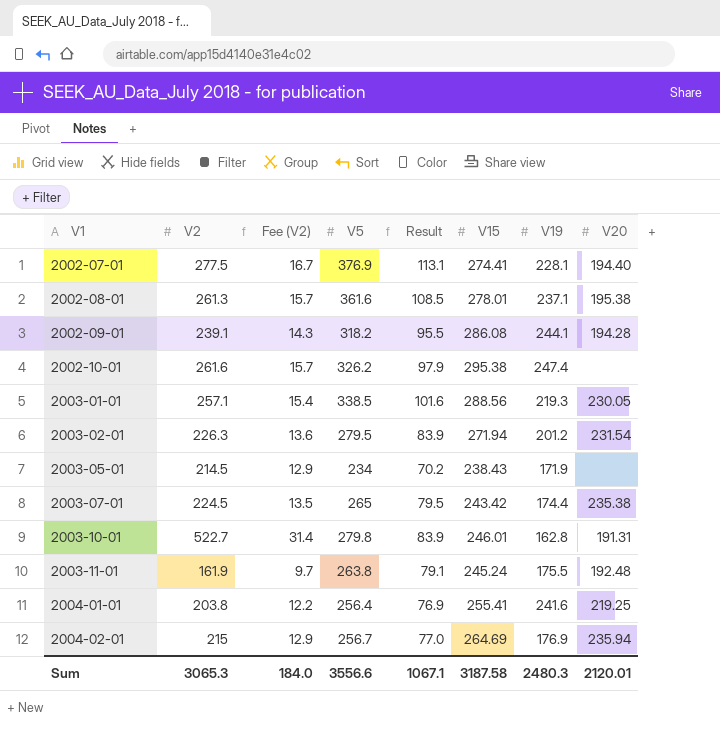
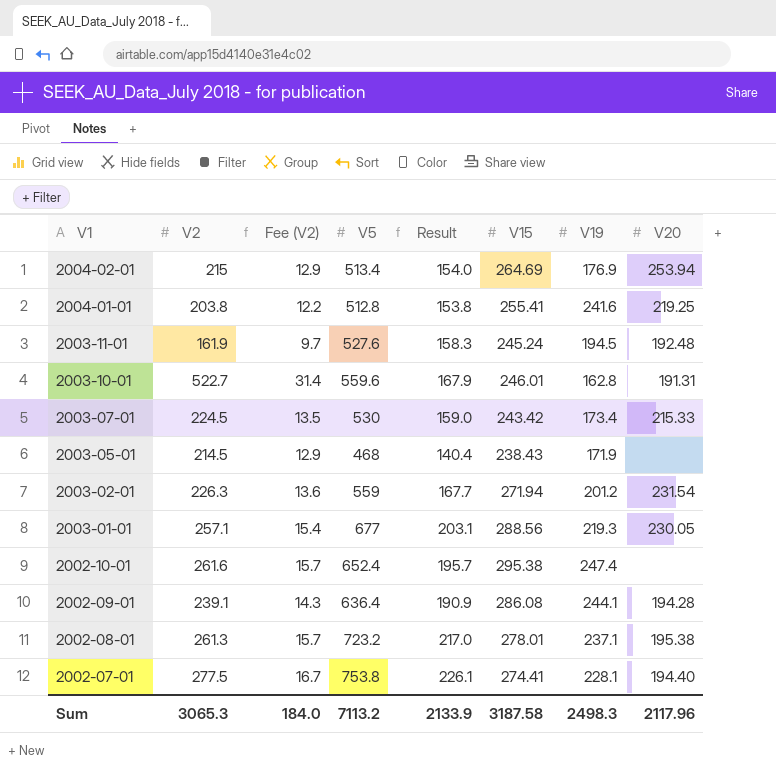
row order: V1 ascending -> V1 descending
2004-02-01 | V5: 256.7 -> 513.4
2004-02-01 | Result: 77.0 -> 154.0
2004-02-01 | V20: 235.94 -> 253.94
2004-01-01 | V5: 256.4 -> 512.8
2004-01-01 | Result: 76.9 -> 153.8
2003-11-01 | V5: 263.8 -> 527.6
2003-11-01 | Result: 79.1 -> 158.3
2003-11-01 | V19: 175.5 -> 194.5
2003-10-01 | V5: 279.8 -> 559.6
2003-10-01 | Result: 83.9 -> 167.9
2003-07-01 | V5: 265 -> 530
2003-07-01 | Result: 79.5 -> 159.0
2003-07-01 | V19: 174.4 -> 173.4
2003-07-01 | V20: 235.38 -> 215.33
2003-05-01 | V5: 234 -> 468
2003-05-01 | Result: 70.2 -> 140.4
2003-02-01 | V5: 279.5 -> 559
2003-02-01 | Result: 83.9 -> 167.7
2003-01-01 | V5: 338.5 -> 677
2003-01-01 | Result: 101.6 -> 203.1
2002-10-01 | V5: 326.2 -> 652.4
2002-10-01 | Result: 97.9 -> 195.7
2002-09-01 | V5: 318.2 -> 636.4
2002-09-01 | Result: 95.5 -> 190.9
2002-08-01 | V5: 361.6 -> 723.2
2002-08-01 | Result: 108.5 -> 217.0
2002-07-01 | V5: 376.9 -> 753.8
2002-07-01 | Result: 113.1 -> 226.1
Sum | V5: 3556.6 -> 7113.2
Sum | Result: 1067.1 -> 2133.9
Sum | V19: 2480.3 -> 2498.3
Sum | V20: 2120.01 -> 2117.96

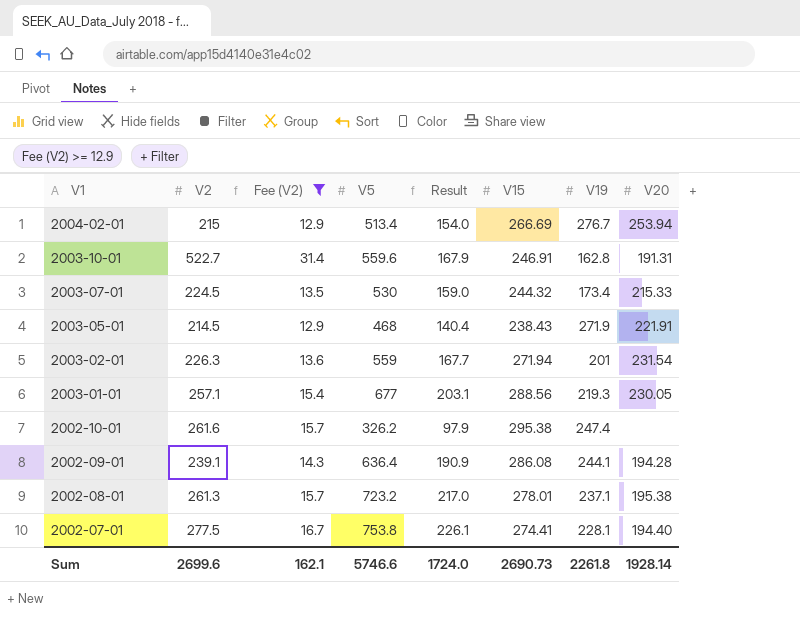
filter: none -> Fee (V2) >= 12.9
2004-02-01 | V15: 264.69 -> 266.69
2004-02-01 | V19: 176.9 -> 276.7
2003-10-01 | V15: 246.01 -> 246.91
2003-07-01 | V15: 243.42 -> 244.32
2003-05-01 | V19: 171.9 -> 271.9
2003-05-01 | V20: none -> 221.91
2003-02-01 | V19: 201.2 -> 201
2002-10-01 | V5: 652.4 -> 326.2
2002-10-01 | Result: 195.7 -> 97.9
Sum | V2: 3065.3 -> 2699.6
Sum | Fee (V2): 184.0 -> 162.1
Sum | V5: 7113.2 -> 5746.6
Sum | Result: 2133.9 -> 1724.0
Sum | V15: 3187.58 -> 2690.73
Sum | V19: 2498.3 -> 2261.8
Sum | V20: 2117.96 -> 1928.14

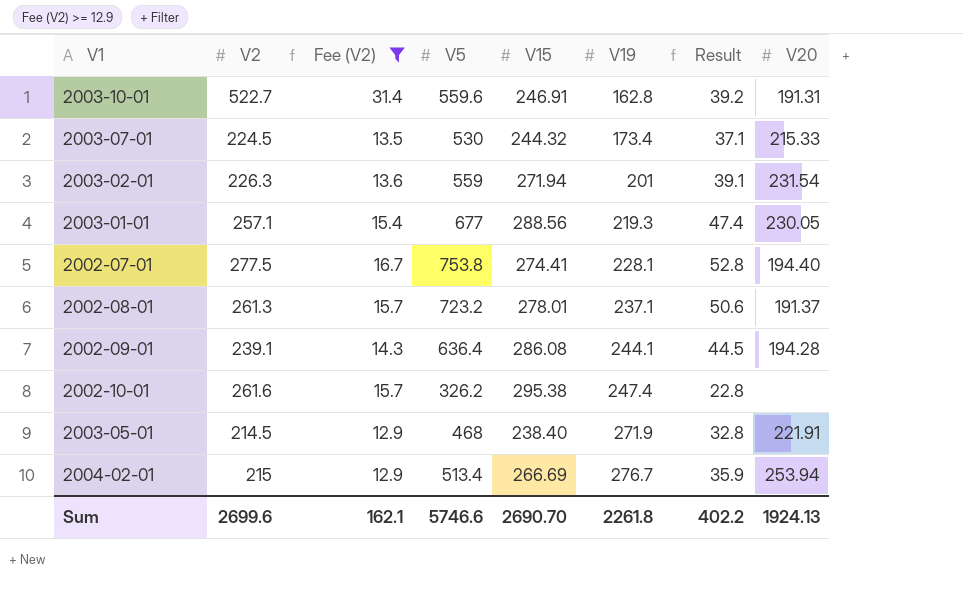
row order: V1 descending -> V19 ascending
column Result | formula: [V5] * 0.3 -> [V5] * 0.07
column Result | position: 5 -> 7
2002-08-01 | V20: 195.38 -> 191.37
2003-05-01 | V15: 238.43 -> 238.40
Sum | V15: 2690.73 -> 2690.70
Sum | Result: 1724.0 -> 402.2
Sum | V20: 1928.14 -> 1924.13

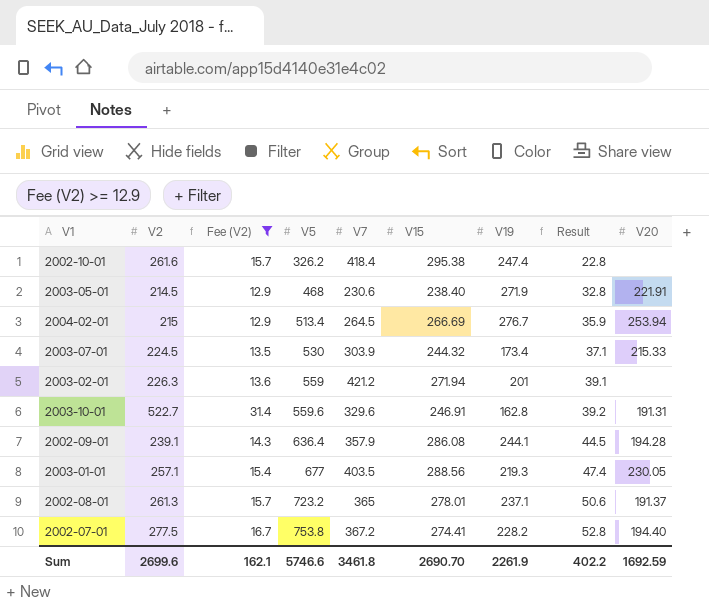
row order: V19 ascending -> V5 ascending
column V7 | position: none -> 5
2003-02-01 | V20: 231.54 -> none
2002-07-01 | V19: 228.1 -> 228.2
Sum | V19: 2261.8 -> 2261.9
Sum | V20: 1924.13 -> 1692.59

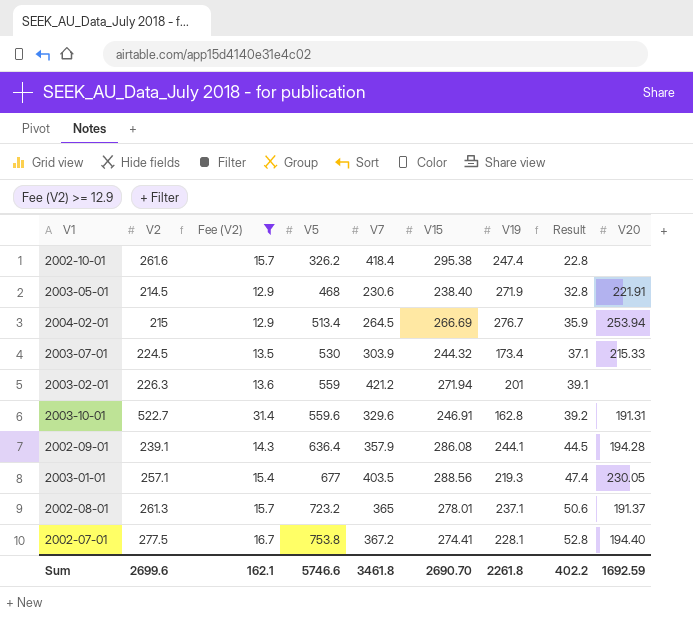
2002-07-01 | V19: 228.2 -> 228.1
Sum | V19: 2261.9 -> 2261.8

